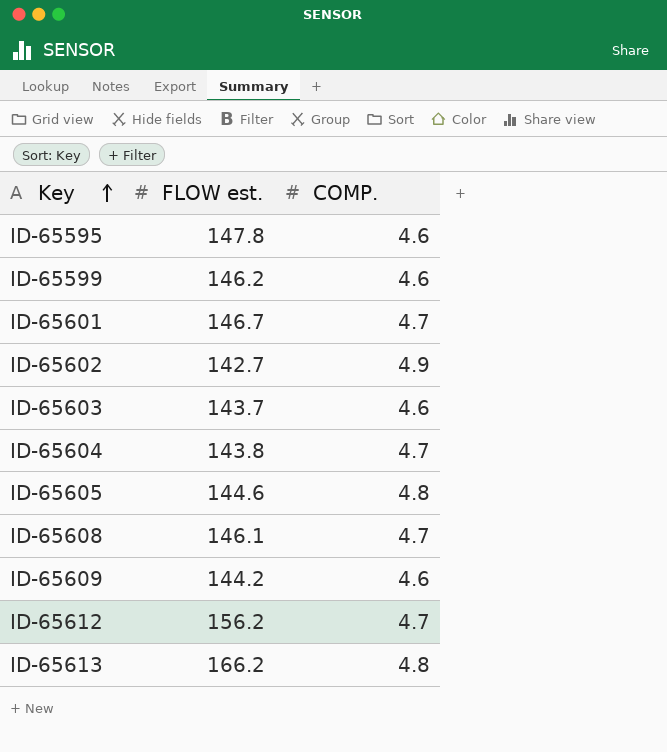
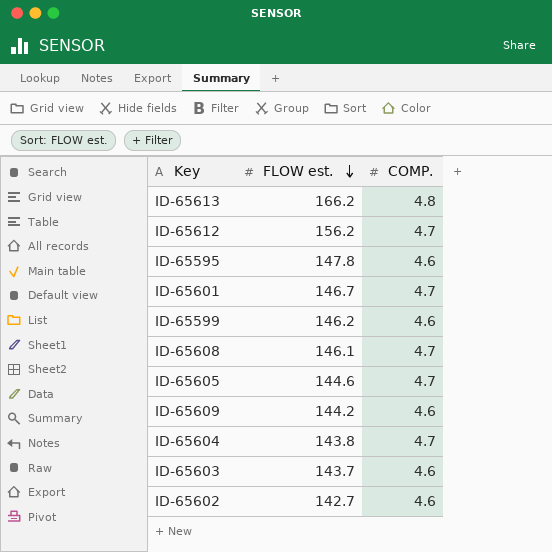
row order: Key ascending -> FLOW est. descending
ID-65605 | COMP.: 4.8 -> 4.7
ID-65602 | COMP.: 4.9 -> 4.6

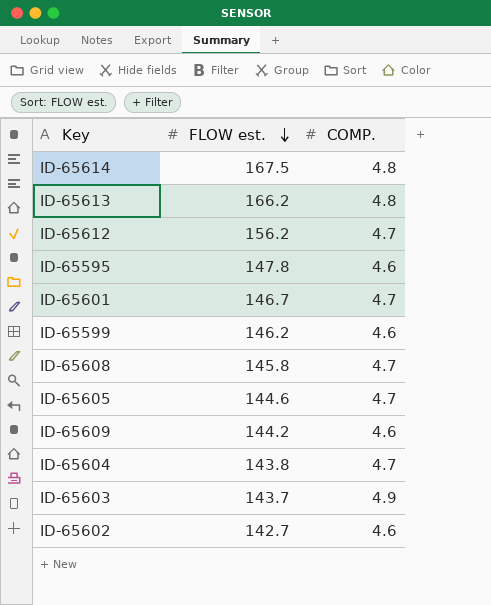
row ID-65614: none -> 167.5 | 4.8
ID-65608 | FLOW est.: 146.1 -> 145.8
ID-65603 | COMP.: 4.6 -> 4.9

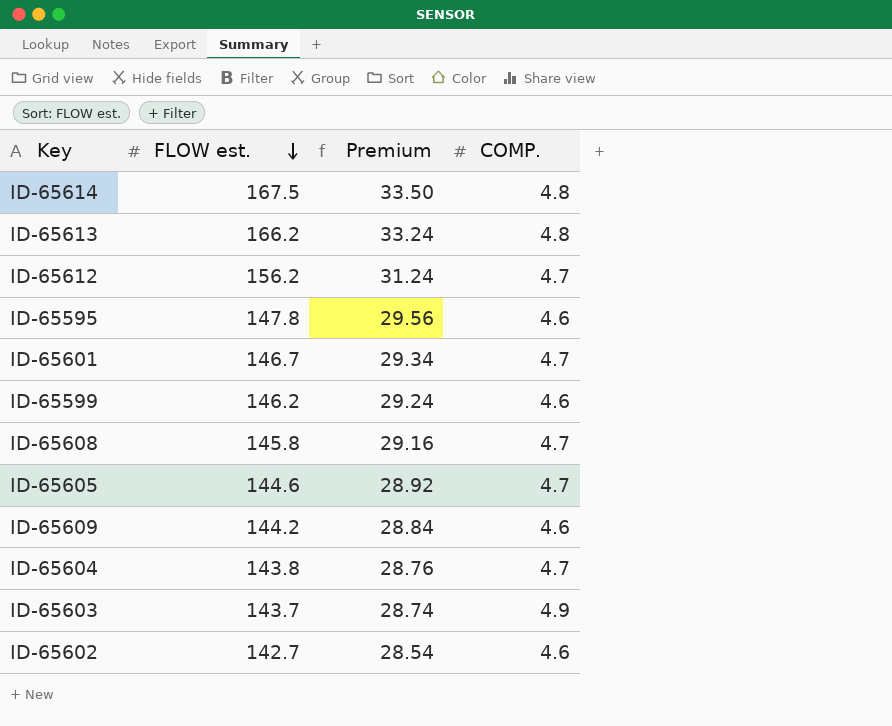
column Premium | formula: none -> [FLOW est.] * 0.2

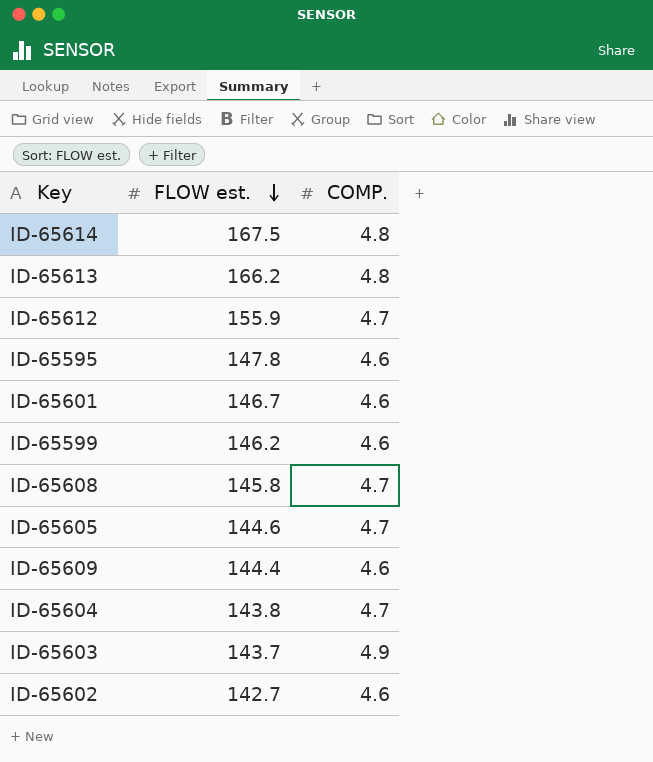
column Premium | formula: [FLOW est.] * 0.2 -> none
ID-65612 | FLOW est.: 156.2 -> 155.9
ID-65601 | COMP.: 4.7 -> 4.6
ID-65609 | FLOW est.: 144.2 -> 144.4

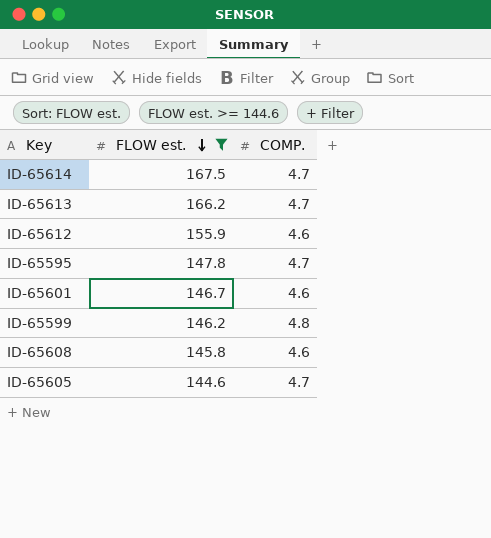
filter: none -> FLOW est. >= 144.6
ID-65614 | COMP.: 4.8 -> 4.7
ID-65613 | COMP.: 4.8 -> 4.7
ID-65612 | COMP.: 4.7 -> 4.6
ID-65595 | COMP.: 4.6 -> 4.7
ID-65599 | COMP.: 4.6 -> 4.8
ID-65608 | COMP.: 4.7 -> 4.6

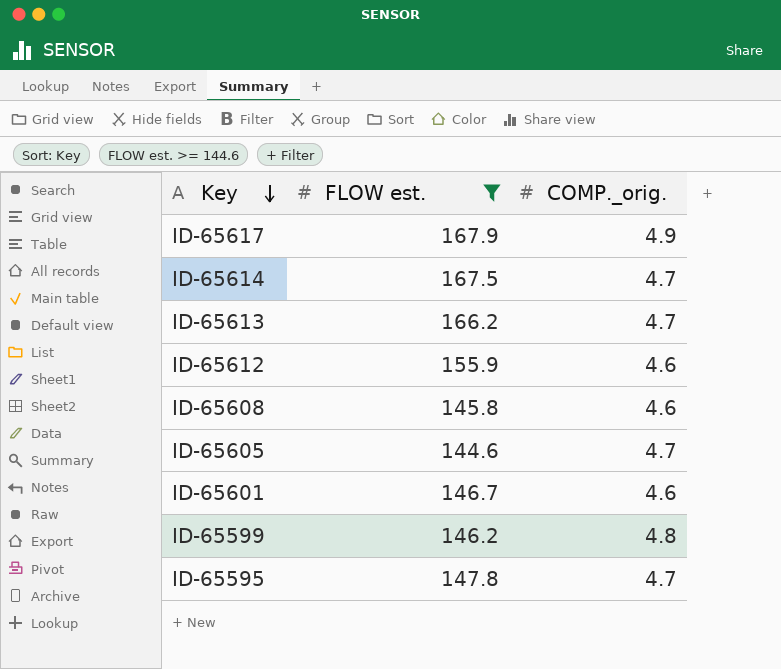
row order: FLOW est. descending -> Key descending
column name: COMP. -> COMP._orig.
row ID-65617: none -> 167.9 | 4.9

